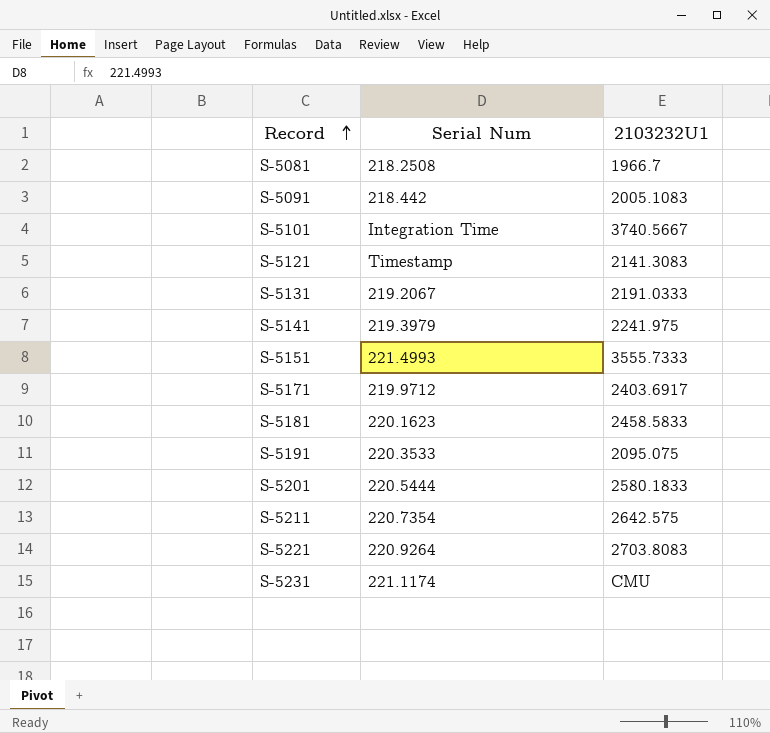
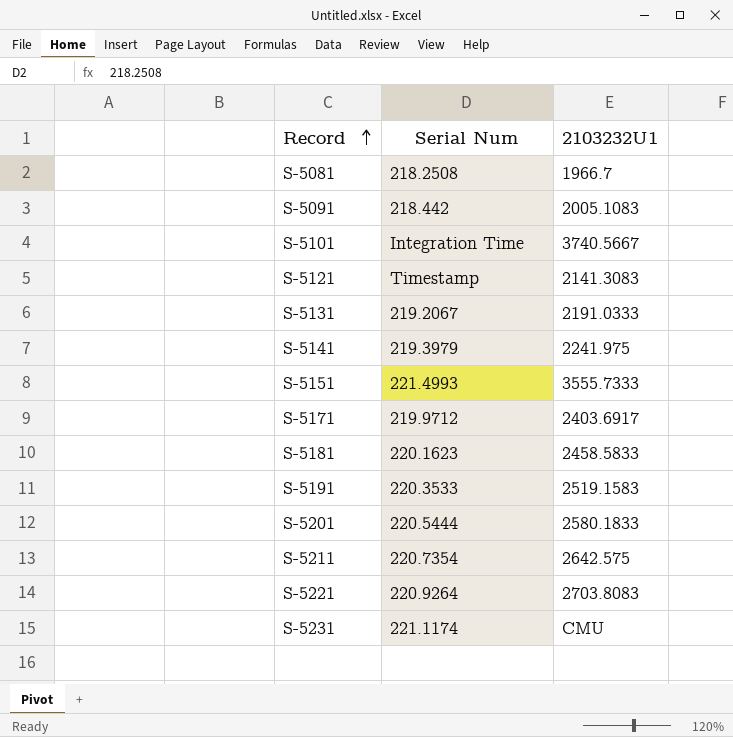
S-5191 | 2103232U1: 2095.075 -> 2519.1583

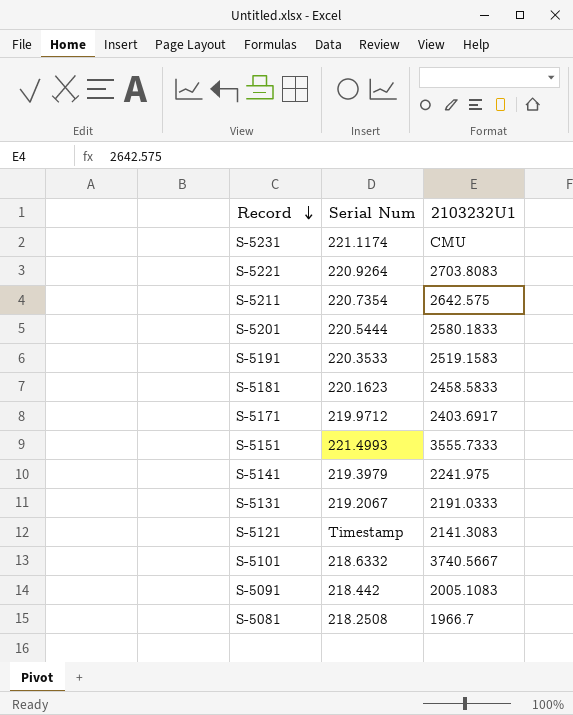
row order: Record ascending -> Record descending
S-5101 | Serial Num: Integration Time -> 218.6332

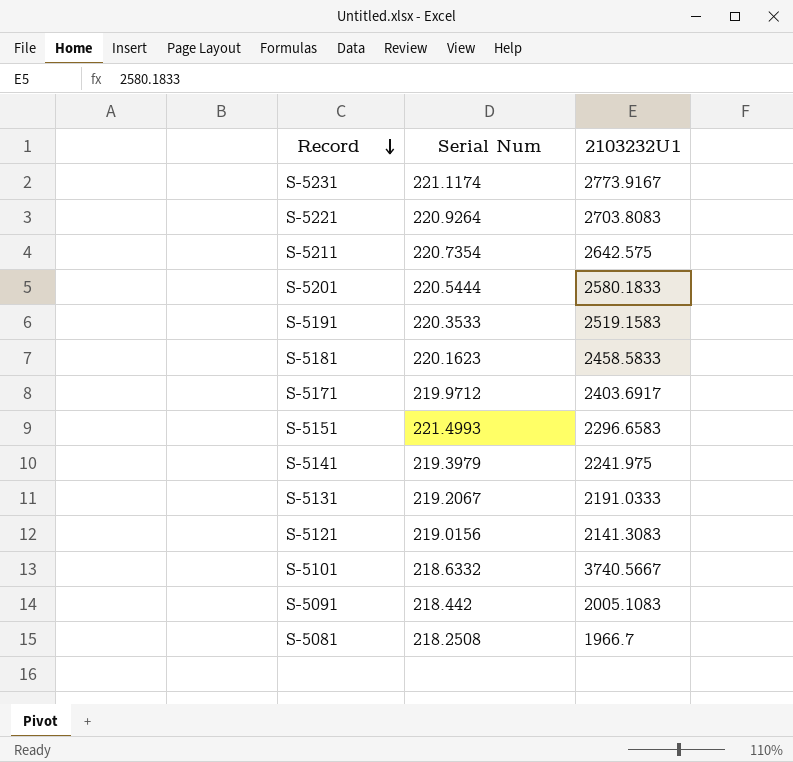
S-5231 | 2103232U1: CMU -> 2773.9167
S-5151 | 2103232U1: 3555.7333 -> 2296.6583
S-5121 | Serial Num: Timestamp -> 219.0156

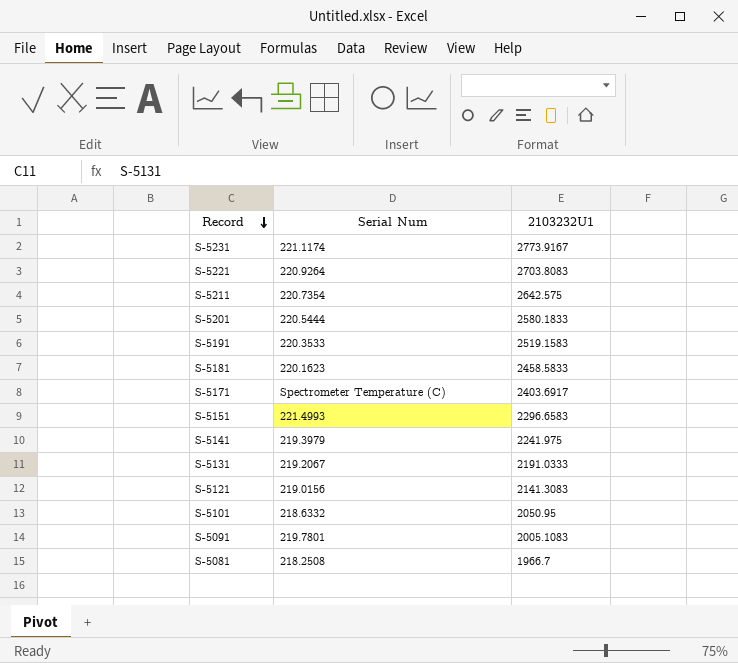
S-5171 | Serial Num: 219.9712 -> Spectrometer Temperature (C)
S-5101 | 2103232U1: 3740.5667 -> 2050.95
S-5091 | Serial Num: 218.442 -> 219.7801

